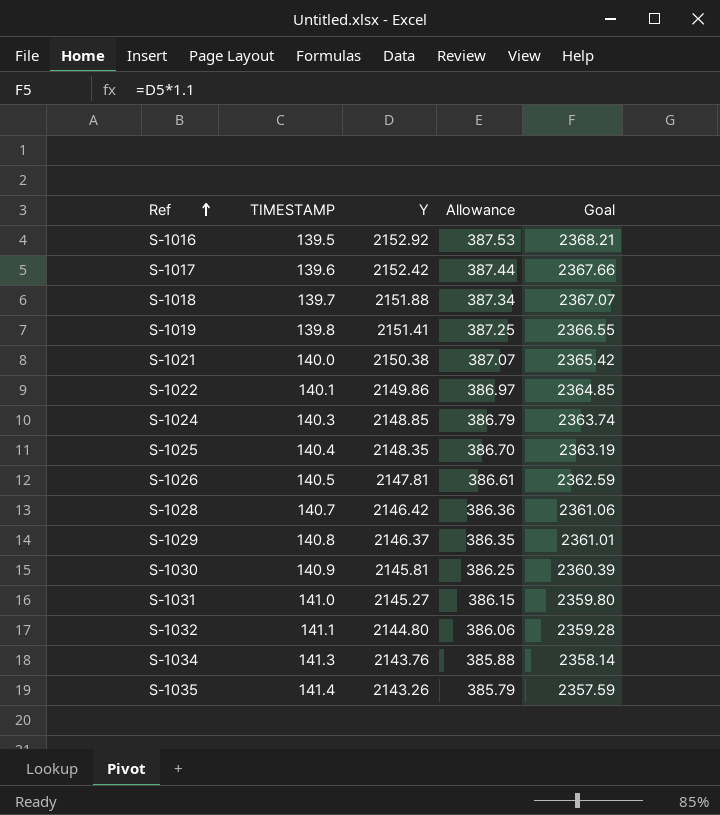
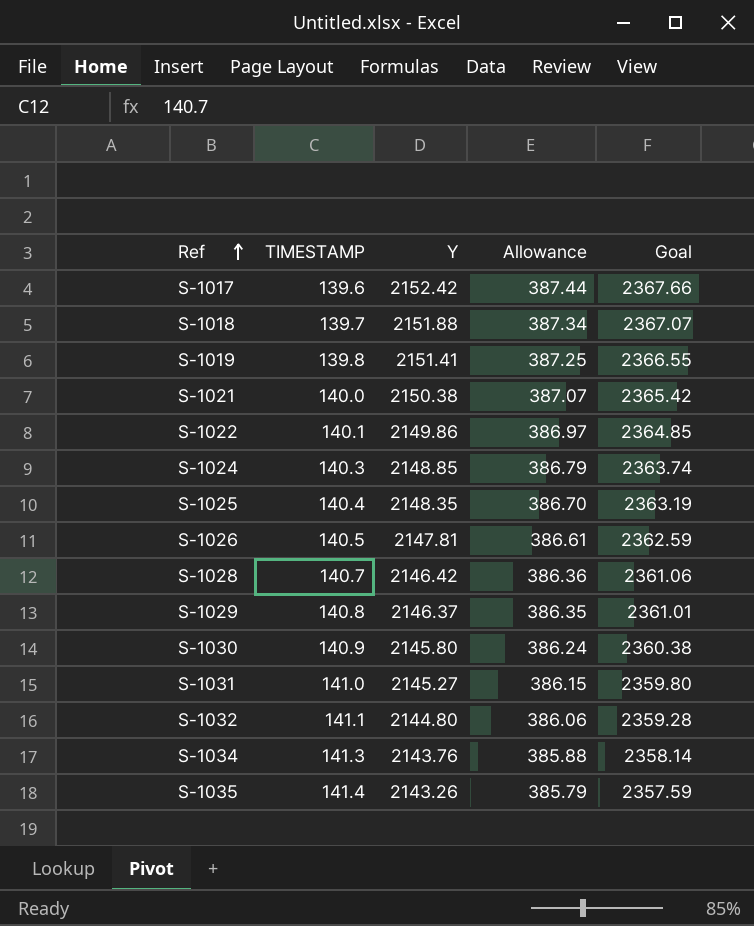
row S-1016: 139.5 | 2152.92 | 387.53 | 2368.21 -> none
S-1030 | Y: 2145.81 -> 2145.80
S-1030 | Allowance: 386.25 -> 386.24
S-1030 | Goal: 2360.39 -> 2360.38

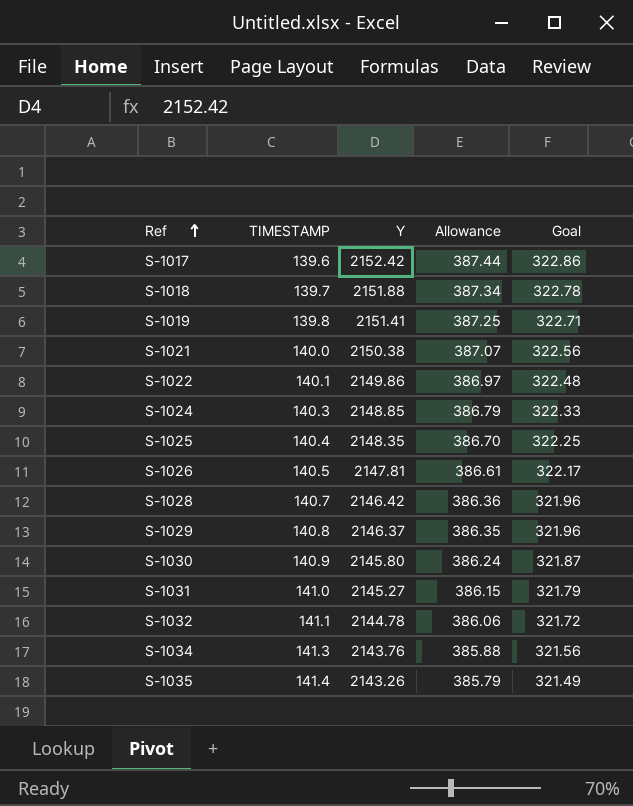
column Goal | formula: [Y] * 1.1 -> [Y] * 0.15
S-1032 | Y: 2144.80 -> 2144.78

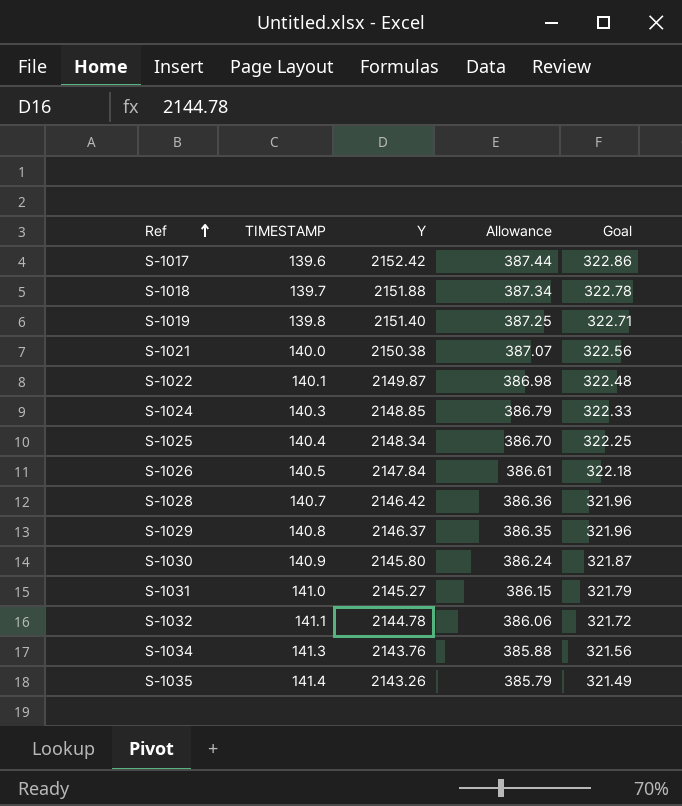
S-1019 | Y: 2151.41 -> 2151.40
S-1022 | Y: 2149.86 -> 2149.87
S-1022 | Allowance: 386.97 -> 386.98
S-1025 | Y: 2148.35 -> 2148.34
S-1026 | Y: 2147.81 -> 2147.84
S-1026 | Goal: 322.17 -> 322.18

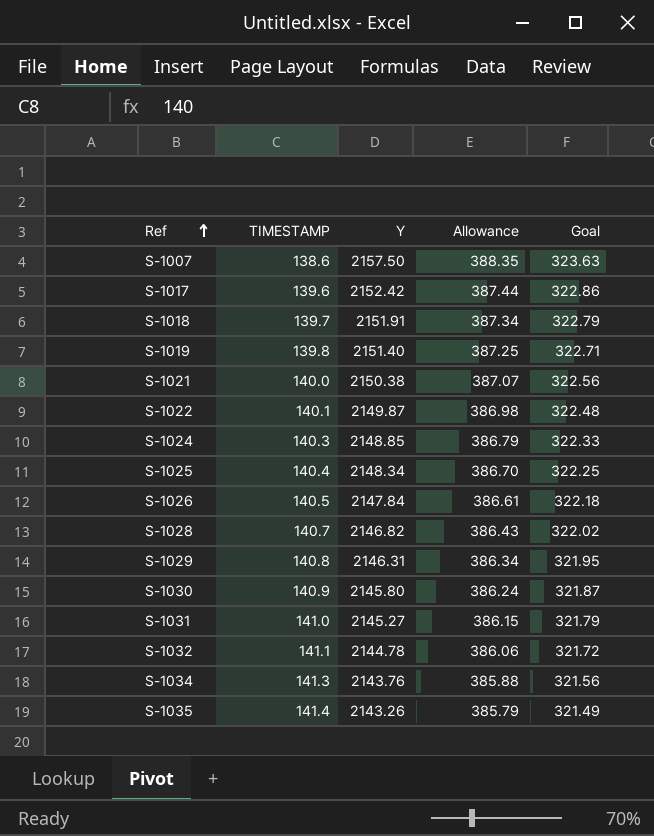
row S-1007: none -> 138.6 | 2157.50 | 388.35 | 323.63
S-1018 | Y: 2151.88 -> 2151.91
S-1018 | Goal: 322.78 -> 322.79
S-1028 | Y: 2146.42 -> 2146.82
S-1028 | Allowance: 386.36 -> 386.43
S-1028 | Goal: 321.96 -> 322.02
S-1029 | Y: 2146.37 -> 2146.31
S-1029 | Allowance: 386.35 -> 386.34
S-1029 | Goal: 321.96 -> 321.95

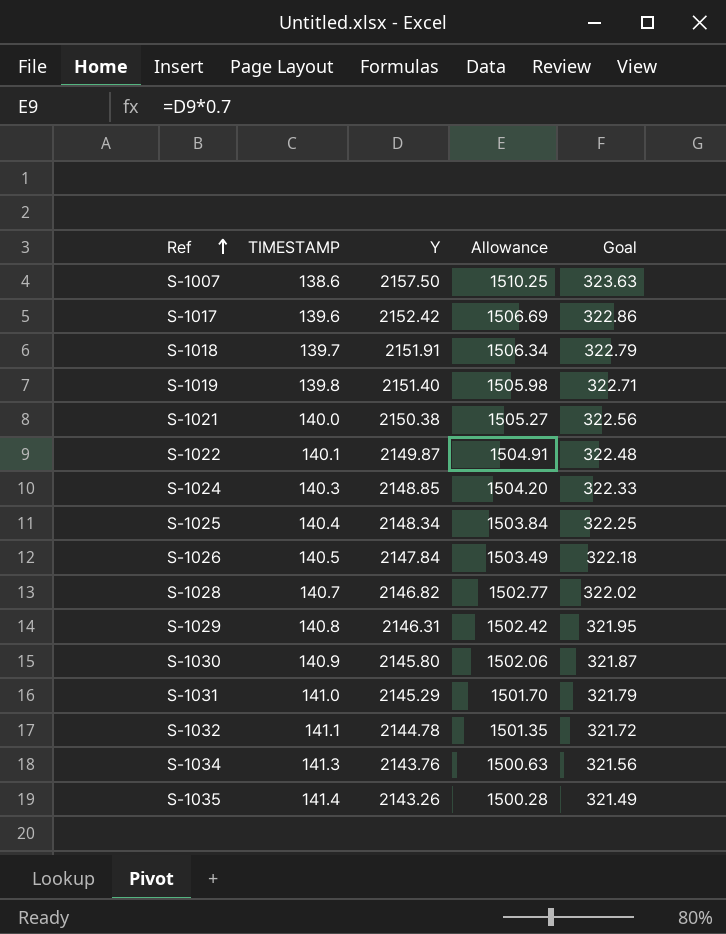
column Allowance | formula: [Y] * 0.18 -> [Y] * 0.7
S-1031 | Y: 2145.27 -> 2145.29

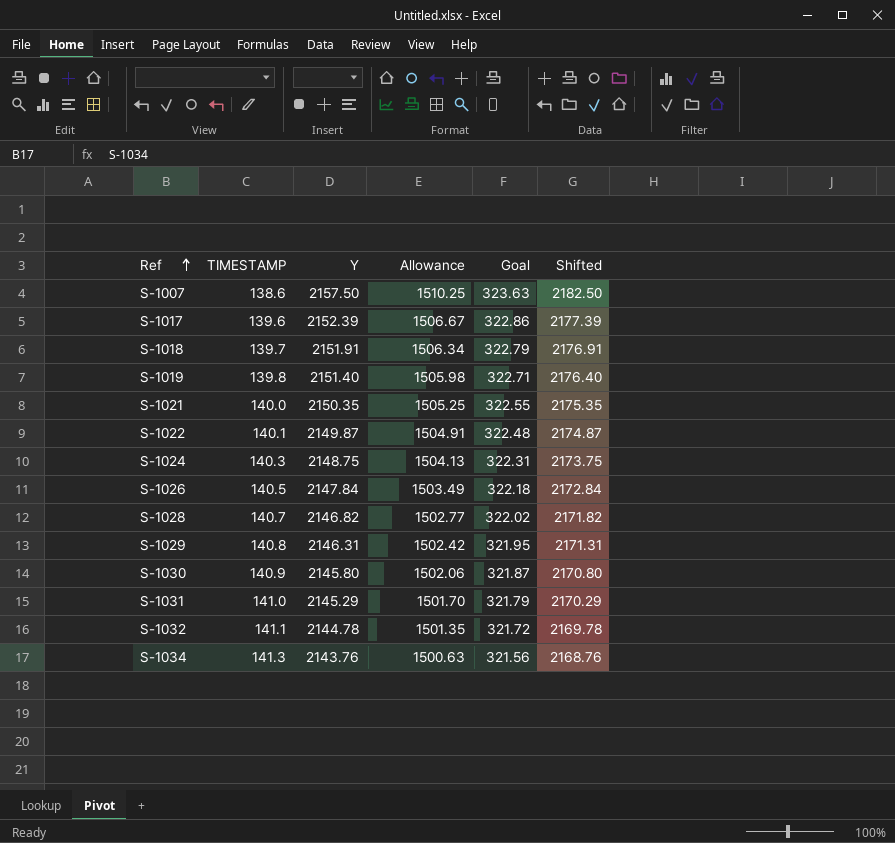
column Shifted | formula: none -> [Y] + 25
row S-1025: 140.4 | 2148.34 | 1503.84 | 322.25 -> none
row S-1035: 141.4 | 2143.26 | 1500.28 | 321.49 -> none
S-1017 | Y: 2152.42 -> 2152.39
S-1017 | Allowance: 1506.69 -> 1506.67
S-1021 | Y: 2150.38 -> 2150.35
S-1021 | Allowance: 1505.27 -> 1505.25
S-1021 | Goal: 322.56 -> 322.55
S-1024 | Y: 2148.85 -> 2148.75
S-1024 | Allowance: 1504.20 -> 1504.13
S-1024 | Goal: 322.33 -> 322.31

